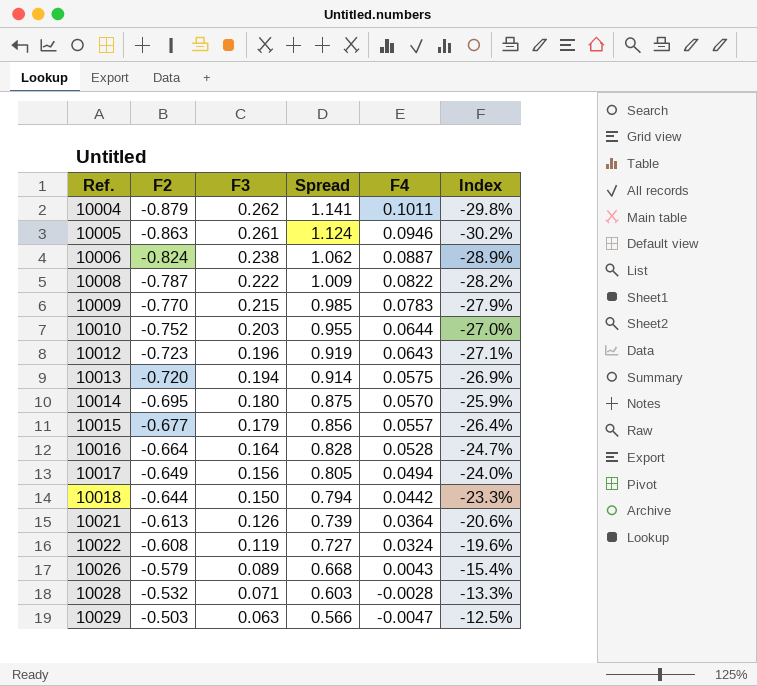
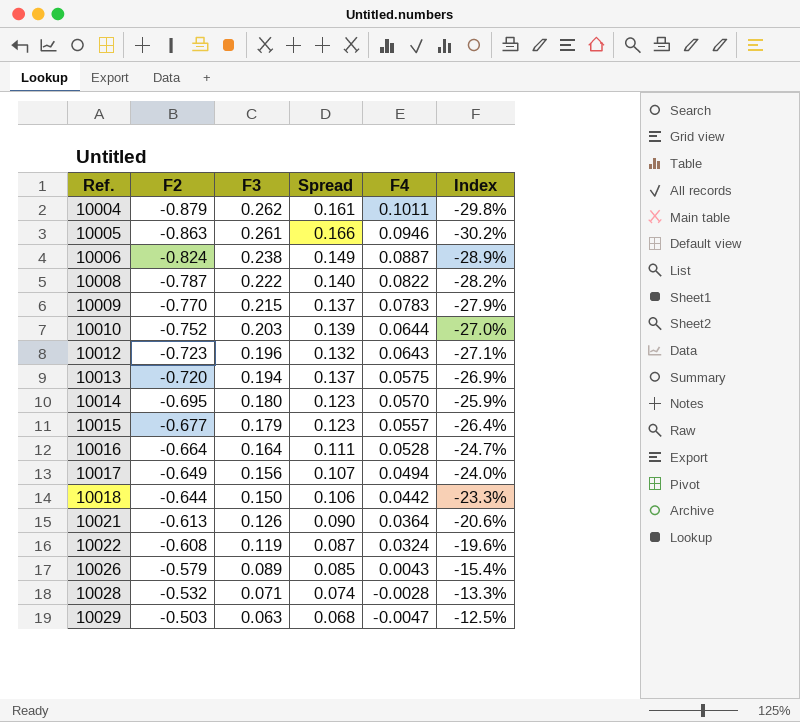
column Spread | formula: [F3] - [F2] -> [F3] - [F4]

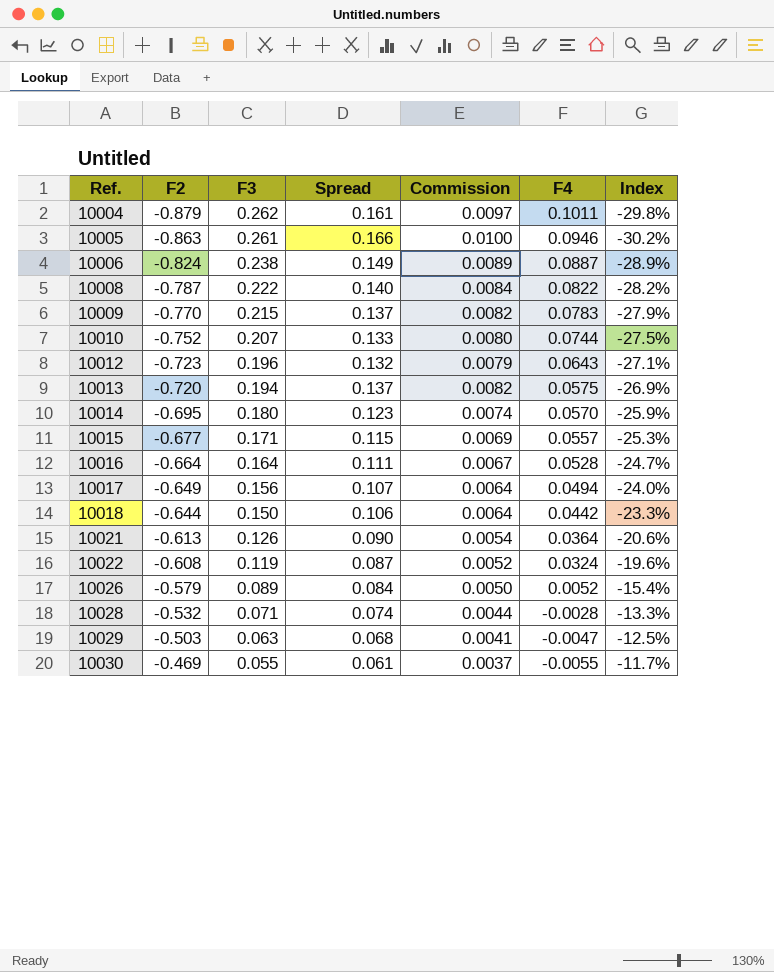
column Commission | formula: none -> [Spread] * 0.06
10010 | F3: 0.203 -> 0.207
10010 | Spread: 0.139 -> 0.133
10010 | F4: 0.0644 -> 0.0744
10010 | Index: -27.0% -> -27.5%
10015 | F3: 0.179 -> 0.171
10015 | Spread: 0.123 -> 0.115
10015 | Index: -26.4% -> -25.3%
10026 | Spread: 0.085 -> 0.084
10026 | F4: 0.0043 -> 0.0052
row 10030: none -> -0.469 | 0.055 | 0.061 | 0.0037 | -0.0055 | -11.7%

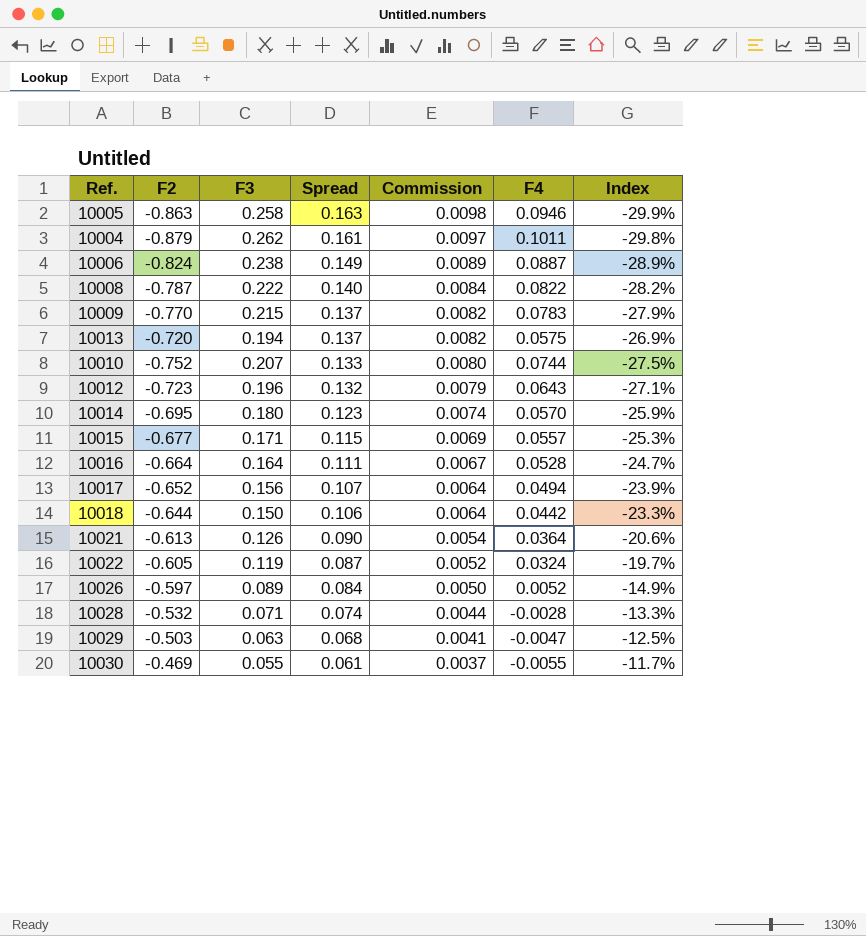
row order: Ref. ascending -> Spread descending
10005 | F3: 0.261 -> 0.258
10005 | Spread: 0.166 -> 0.163
10005 | Commission: 0.0100 -> 0.0098
10005 | Index: -30.2% -> -29.9%
10017 | F2: -0.649 -> -0.652
10017 | Index: -24.0% -> -23.9%
10022 | F2: -0.608 -> -0.605
10022 | Index: -19.6% -> -19.7%
10026 | F2: -0.579 -> -0.597
10026 | Index: -15.4% -> -14.9%

